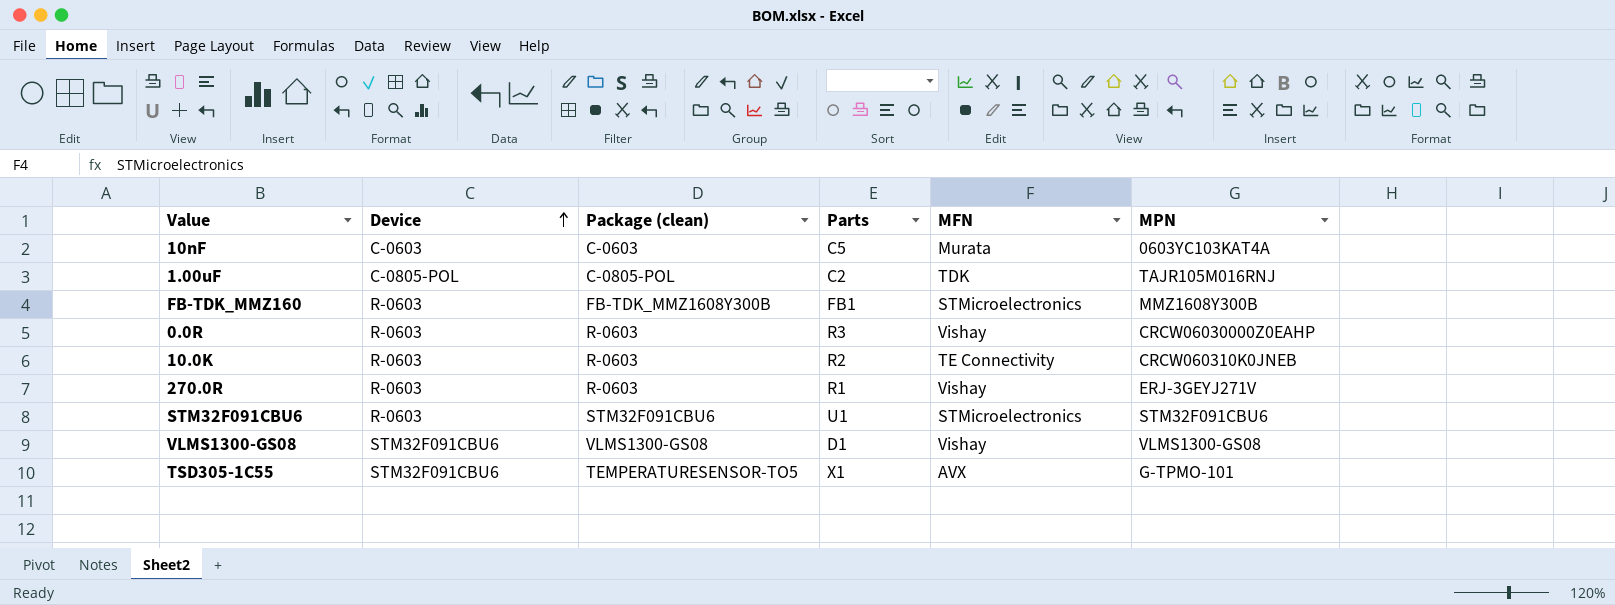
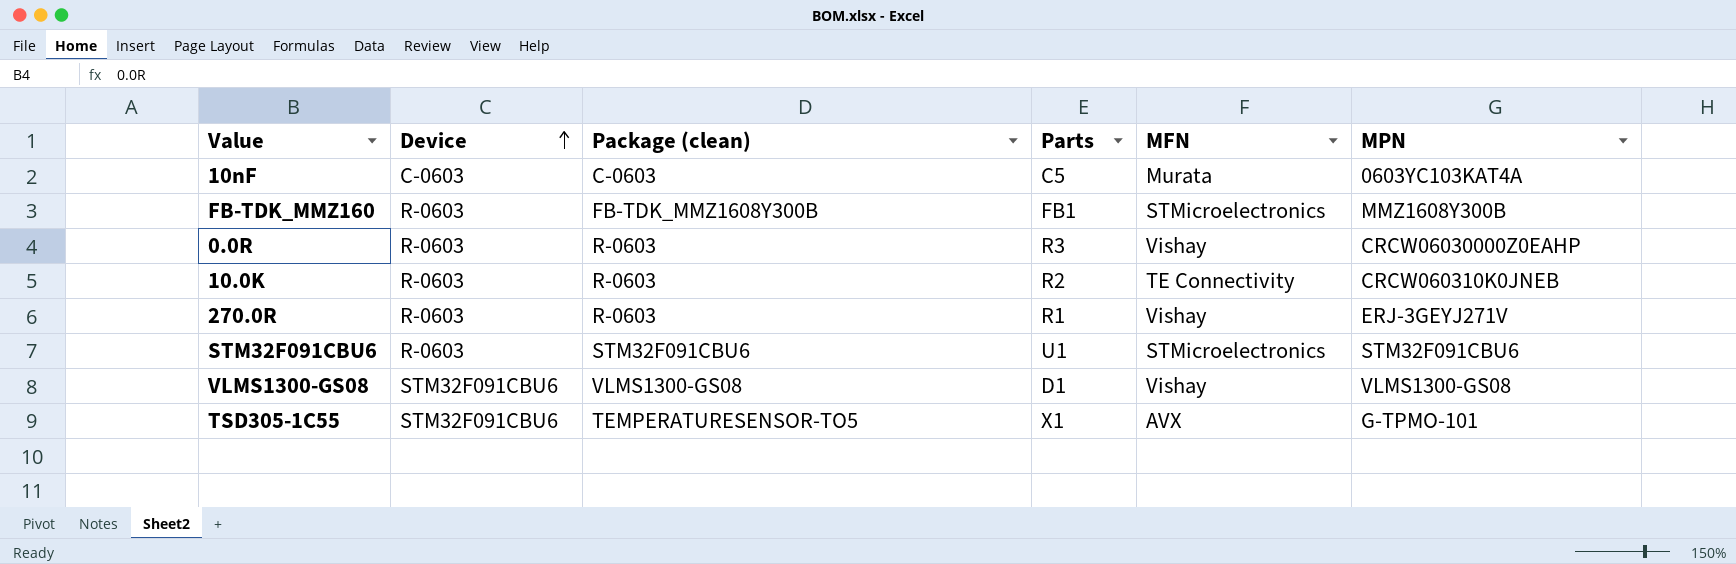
row 1.00uF: C-0805-POL | C-0805-POL | C2 | TDK | TAJR105M016RNJ -> none

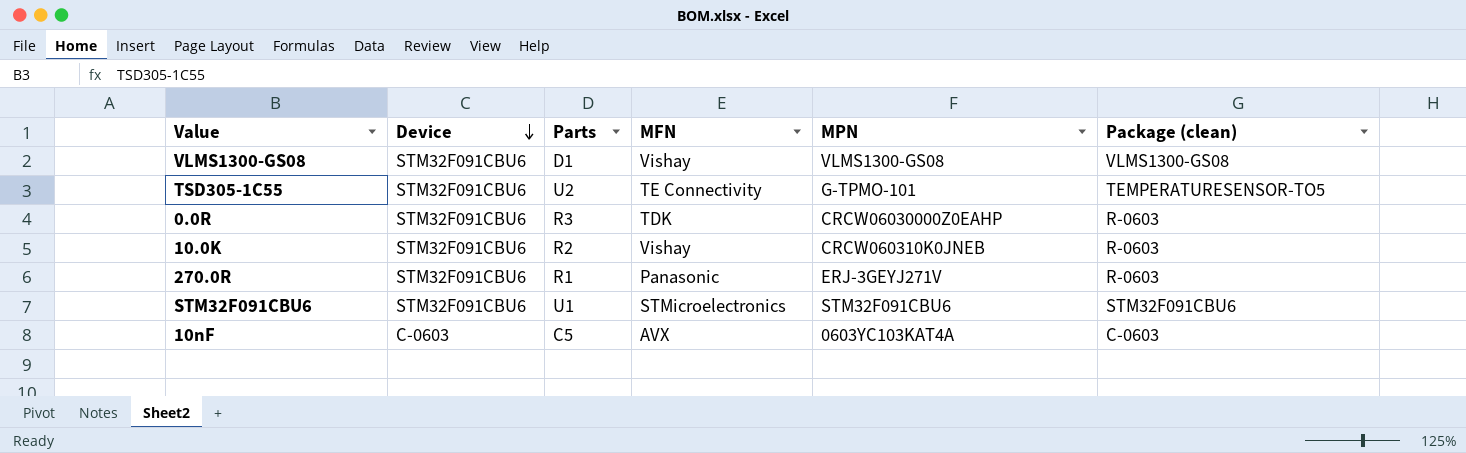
row order: Device ascending -> Device descending
column Package (clean) | position: 3 -> 6
row FB-TDK_MMZ160: R-0603 | FB-TDK_MMZ1608Y300B | FB1 | STMicroelectronics | MMZ1608Y300B -> none
TSD305-1C55 | Parts: X1 -> U2
TSD305-1C55 | MFN: AVX -> TE Connectivity
0.0R | Device: R-0603 -> STM32F091CBU6
0.0R | MFN: Vishay -> TDK
10.0K | Device: R-0603 -> STM32F091CBU6
10.0K | MFN: TE Connectivity -> Vishay
270.0R | Device: R-0603 -> STM32F091CBU6
270.0R | MFN: Vishay -> Panasonic
STM32F091CBU6 | Device: R-0603 -> STM32F091CBU6
10nF | MFN: Murata -> AVX

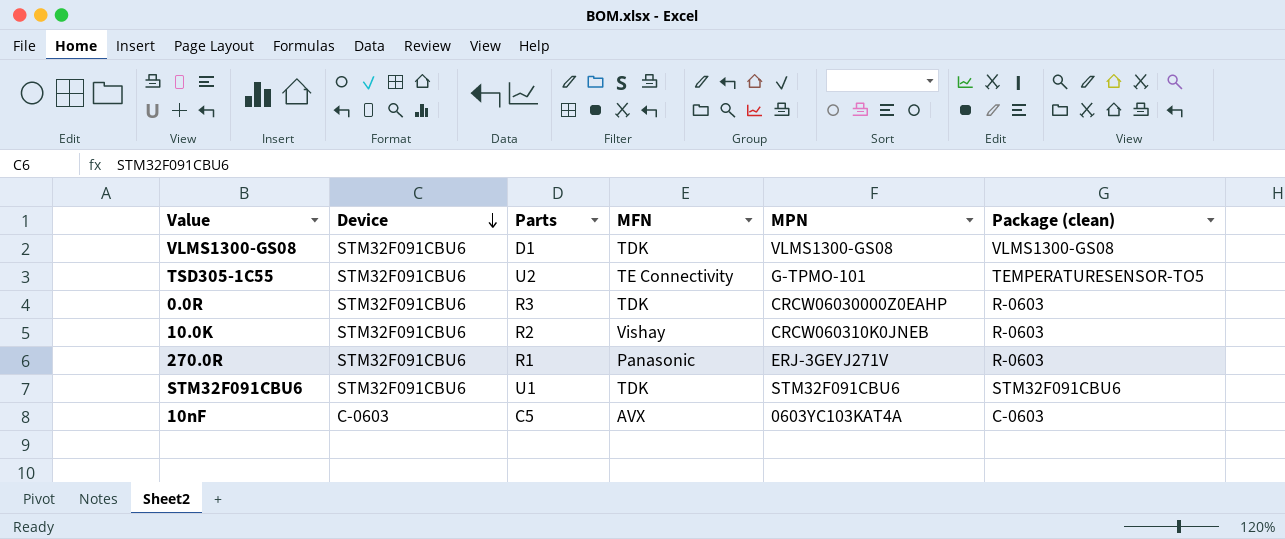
VLMS1300-GS08 | MFN: Vishay -> TDK
STM32F091CBU6 | MFN: STMicroelectronics -> TDK

